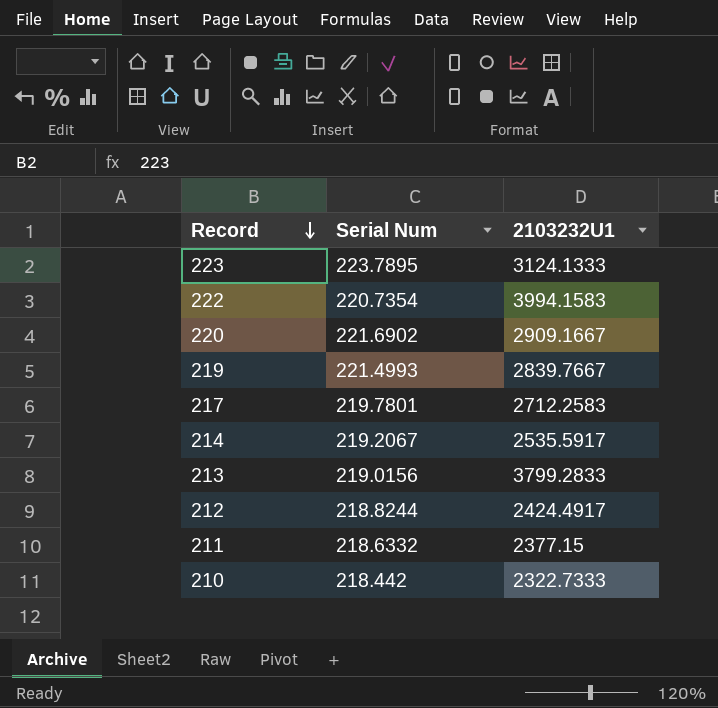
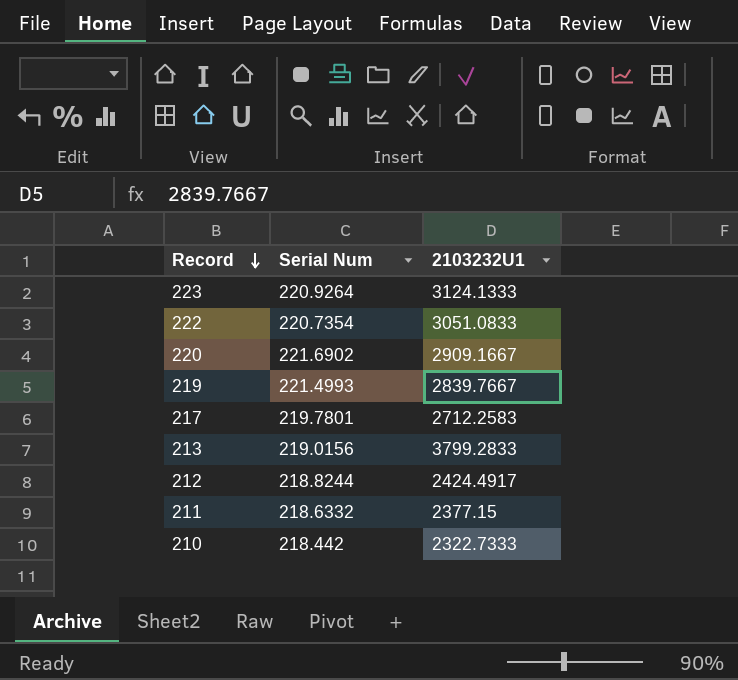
row 214: 219.2067 | 2535.5917 -> none
223 | Serial Num: 223.7895 -> 220.9264
222 | 2103232U1: 3994.1583 -> 3051.0833

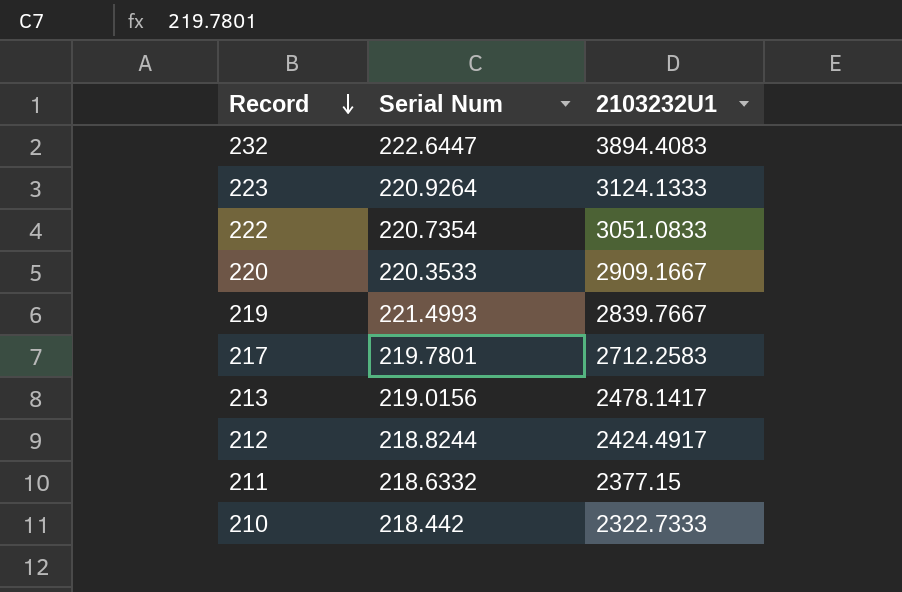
row 232: none -> 222.6447 | 3894.4083
220 | Serial Num: 221.6902 -> 220.3533
213 | 2103232U1: 3799.2833 -> 2478.1417

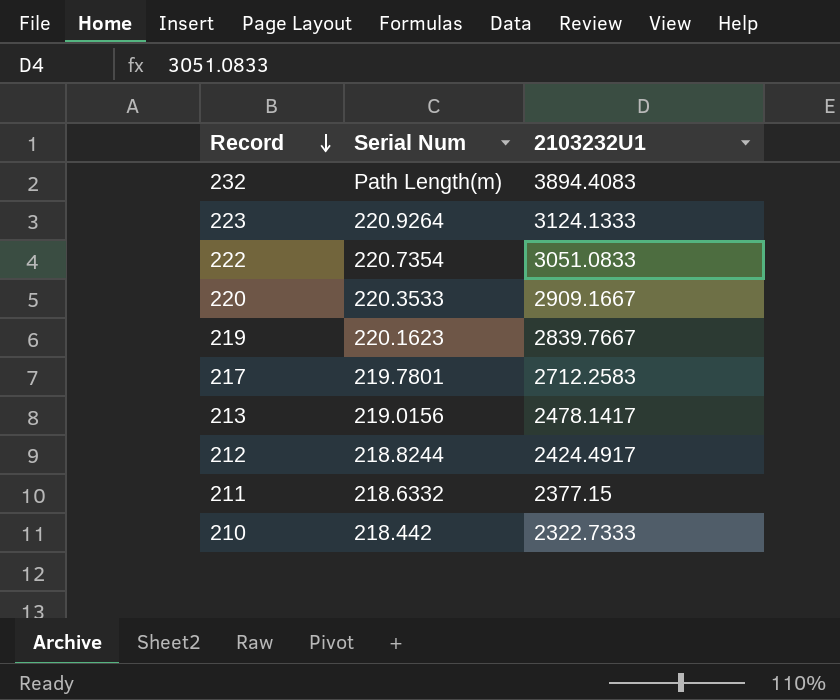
232 | Serial Num: 222.6447 -> Path Length(m)
219 | Serial Num: 221.4993 -> 220.1623

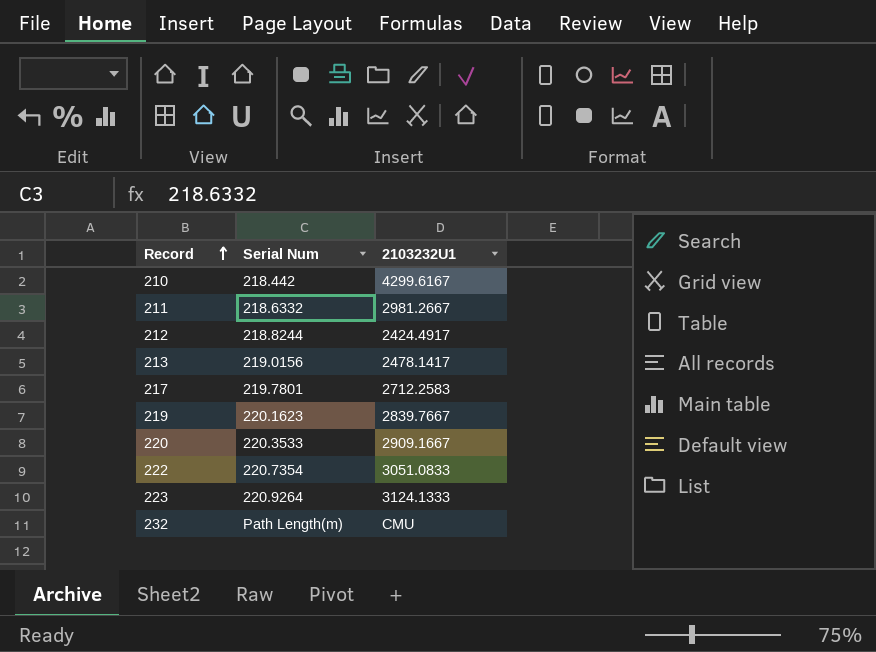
row order: Record descending -> Record ascending
210 | 2103232U1: 2322.7333 -> 4299.6167
211 | 2103232U1: 2377.15 -> 2981.2667
232 | 2103232U1: 3894.4083 -> CMU

